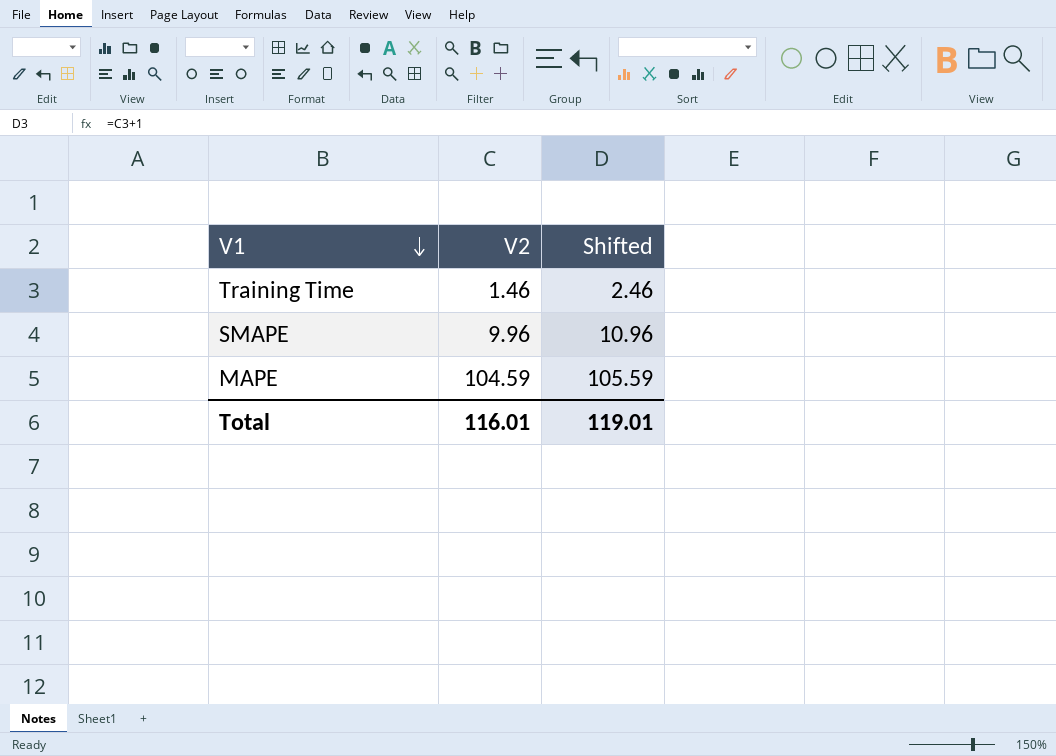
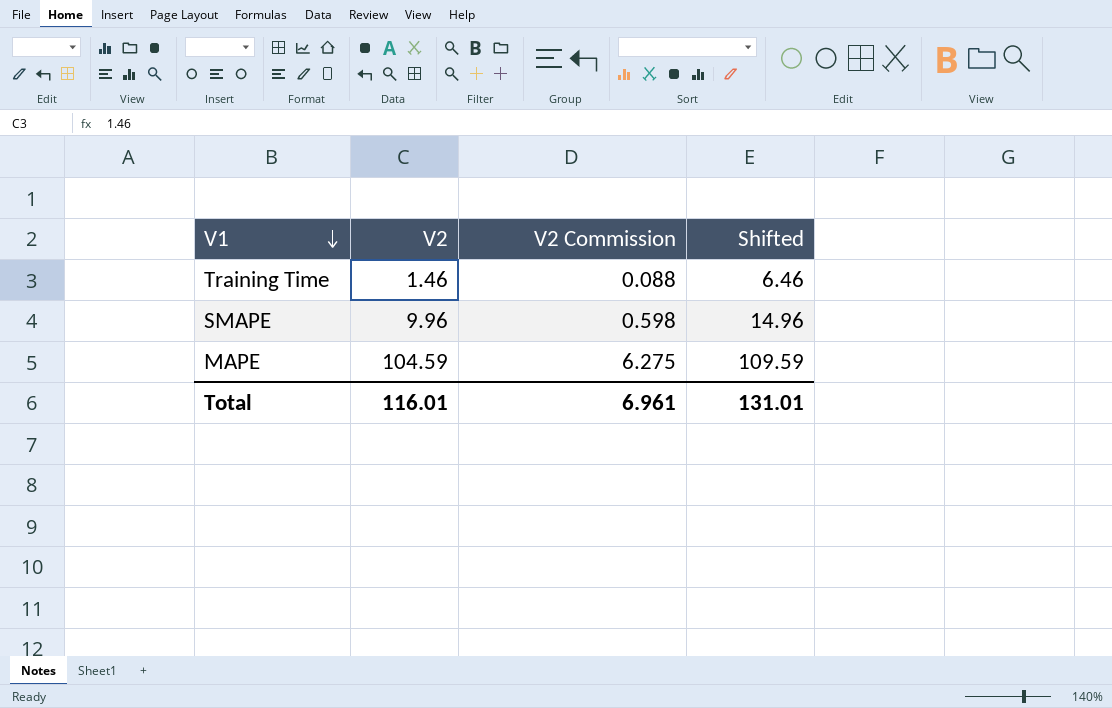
column V2 Commission | formula: none -> [V2] * 0.06
column Shifted | formula: [V2] + 1 -> [V2] + 5
Total | Shifted: 119.01 -> 131.01

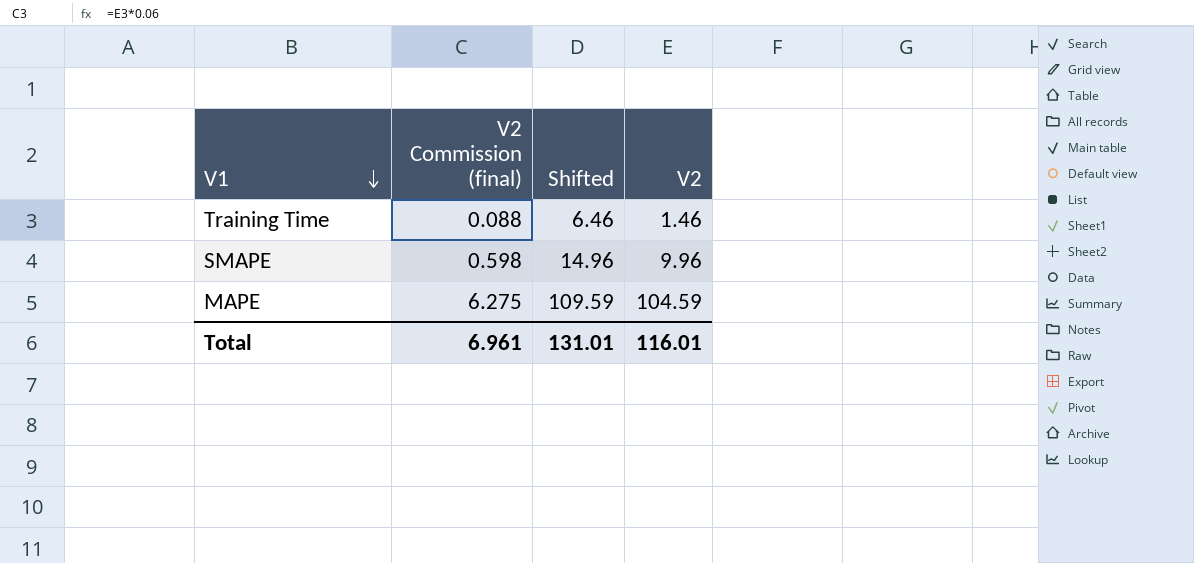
column name: V2 Commission -> V2 Commission (final)
column V2 | position: 2 -> 4

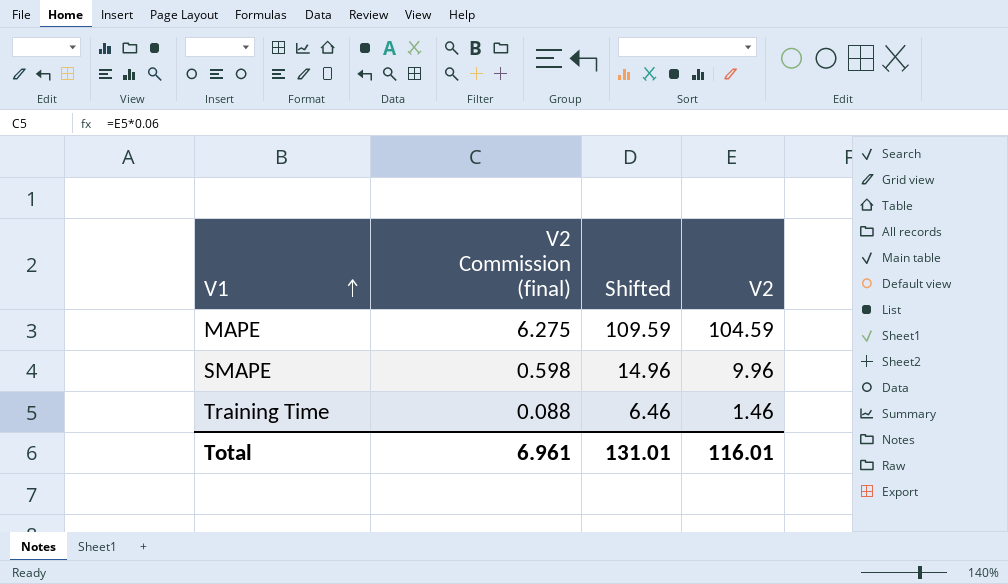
row order: V1 descending -> V1 ascending

